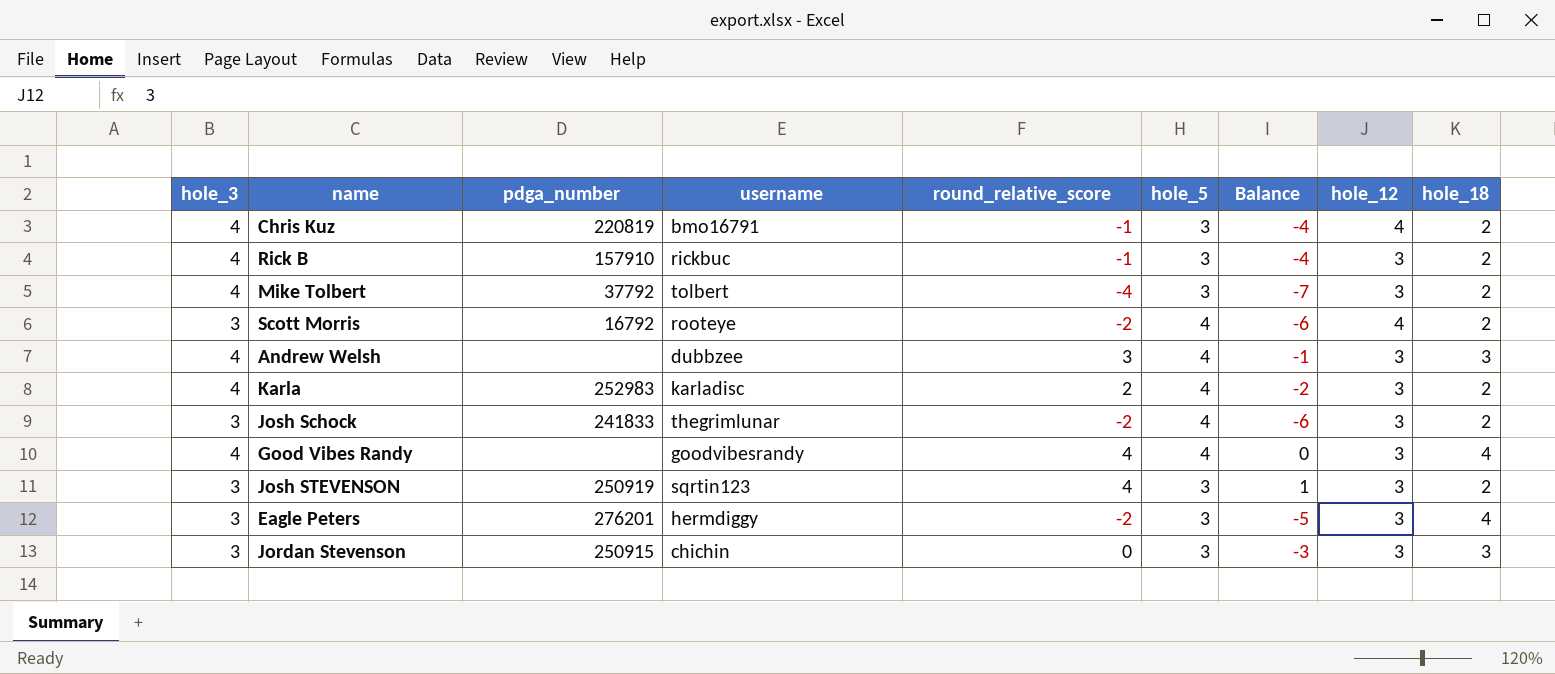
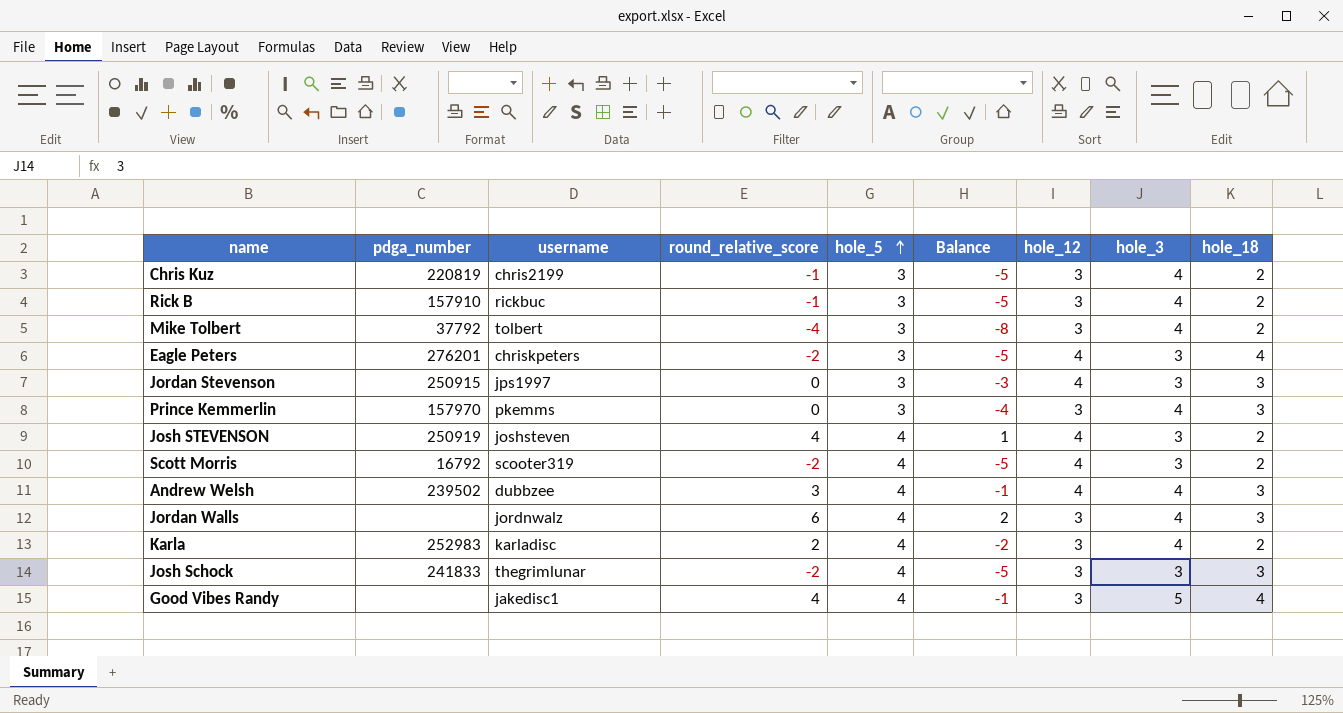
row order: none -> hole_5 ascending
column Balance | formula: [round_relative_score] - [hole_5] -> [round_relative_score] - [hole_3]
column hole_3 | position: 1 -> 8
Chris Kuz | username: bmo16791 -> chris2199
Chris Kuz | hole_12: 4 -> 3
Eagle Peters | username: hermdiggy -> chriskpeters
Eagle Peters | hole_12: 3 -> 4
Jordan Stevenson | username: chichin -> jps1997
Jordan Stevenson | hole_12: 3 -> 4
row Prince Kemmerlin: none -> 157970 | pkemms | 0 | 3 | -4 | 3 | 4 | 3
Josh STEVENSON | username: sqrtin123 -> joshsteven
Josh STEVENSON | hole_5: 3 -> 4
Josh STEVENSON | hole_12: 3 -> 4
Scott Morris | username: rooteye -> scooter319
Andrew Welsh | pdga_number: none -> 239502
Andrew Welsh | hole_12: 3 -> 4
row Jordan Walls: none -> none | jordnwalz | 6 | 4 | 2 | 3 | 4 | 3
Josh Schock | hole_18: 2 -> 3
Good Vibes Randy | username: goodvibesrandy -> jakedisc1
Good Vibes Randy | hole_3: 4 -> 5

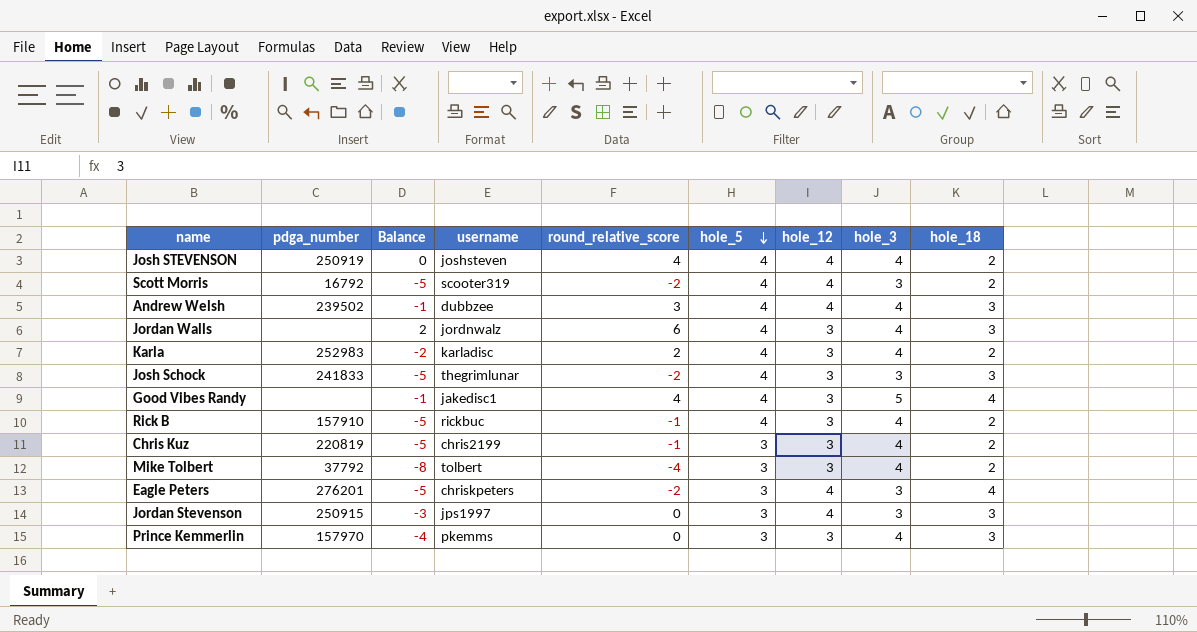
row order: hole_5 ascending -> hole_5 descending
column Balance | position: 6 -> 3
Josh STEVENSON | Balance: 1 -> 0
Josh STEVENSON | hole_3: 3 -> 4
Rick B | hole_5: 3 -> 4

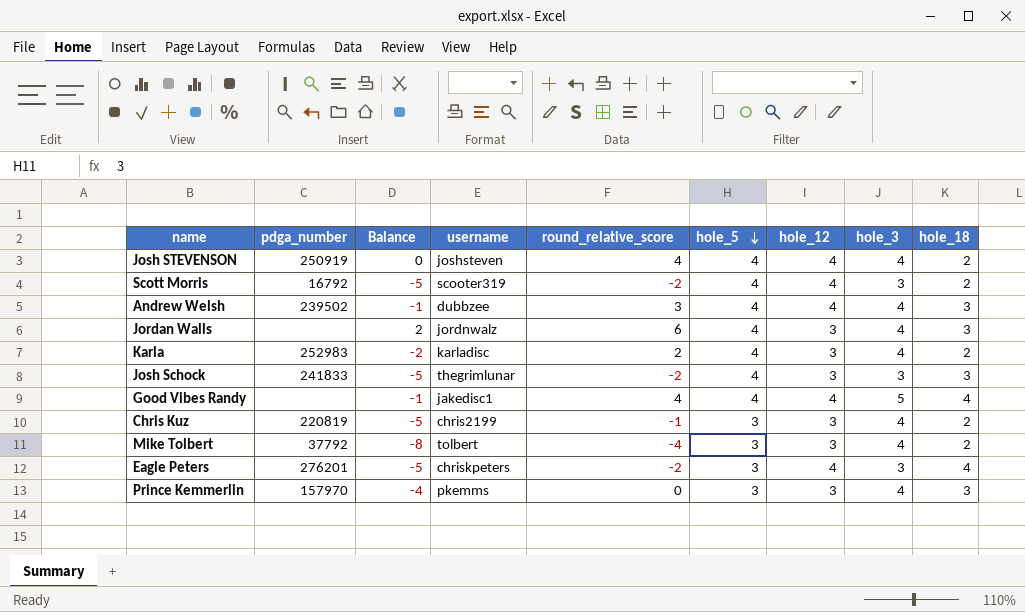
row Rick B: 157910 | -5 | rickbuc | -1 | 4 | 3 | 4 | 2 -> none
row Jordan Stevenson: 250915 | -3 | jps1997 | 0 | 3 | 4 | 3 | 3 -> none
Good Vibes Randy | hole_12: 3 -> 4

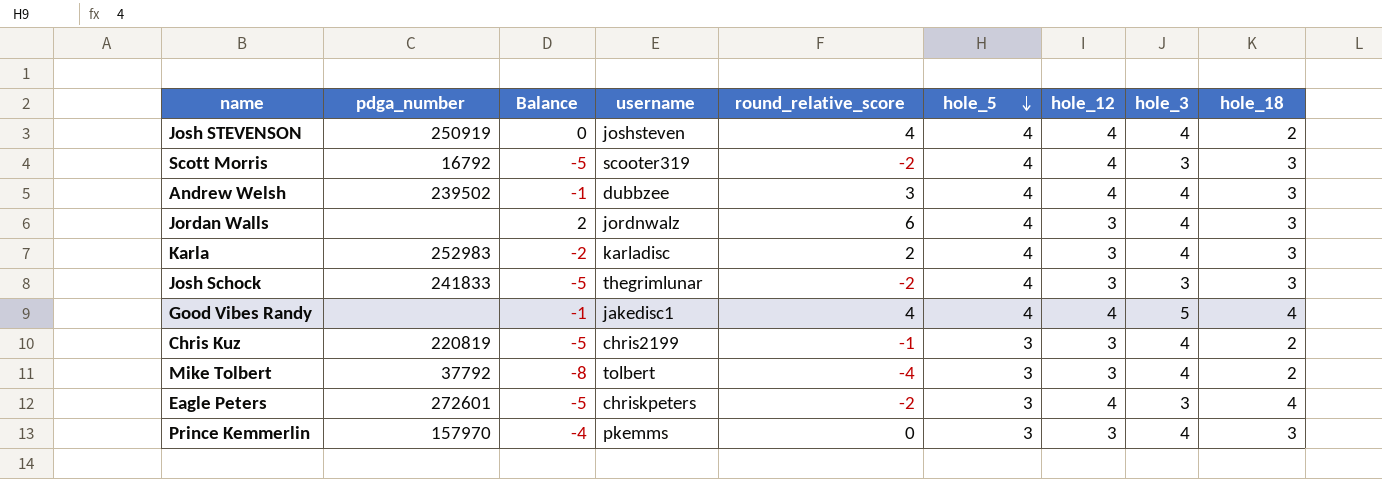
Scott Morris | hole_18: 2 -> 3
Karla | hole_18: 2 -> 3
Eagle Peters | pdga_number: 276201 -> 272601

